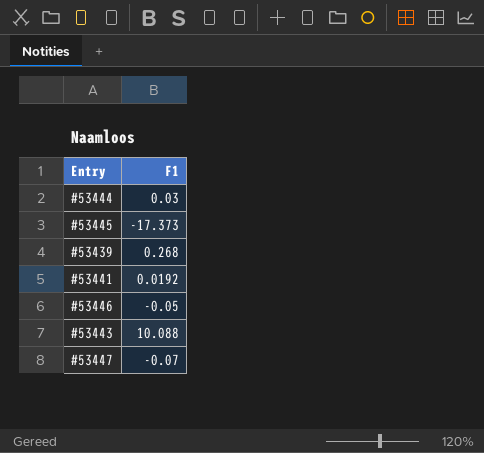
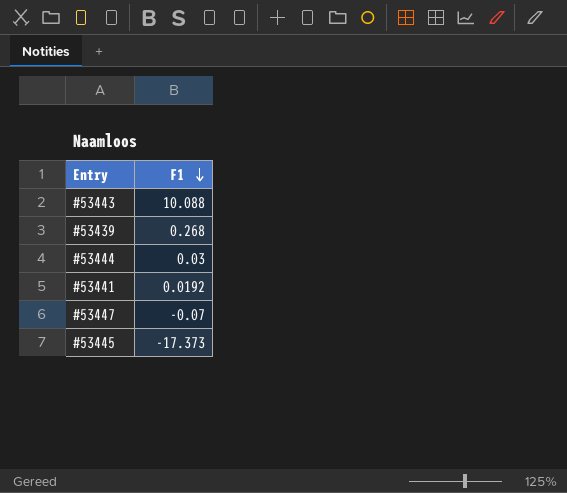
row order: none -> F1 descending
row #53446: -0.05 -> none

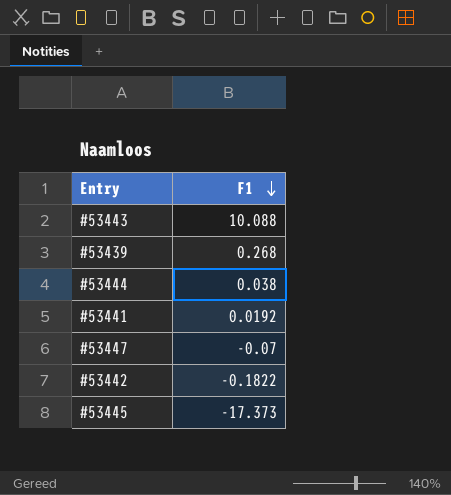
#53444 | F1: 0.03 -> 0.038
row #53442: none -> -0.1822

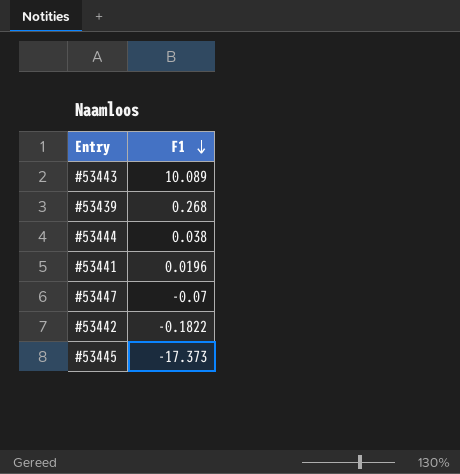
#53443 | F1: 10.088 -> 10.089
#53441 | F1: 0.0192 -> 0.0196

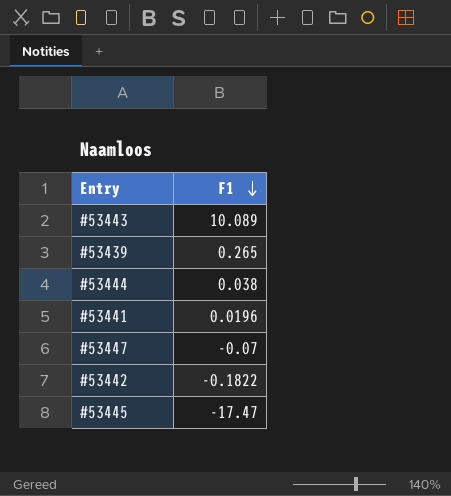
#53439 | F1: 0.268 -> 0.265
#53445 | F1: -17.373 -> -17.47

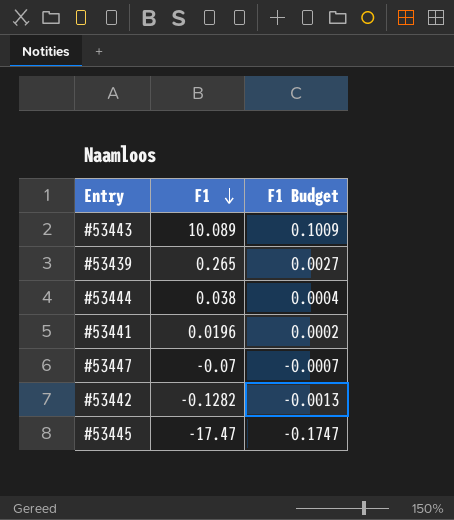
column F1 Budget | formula: none -> [F1] * 0.01
#53442 | F1: -0.1822 -> -0.1282

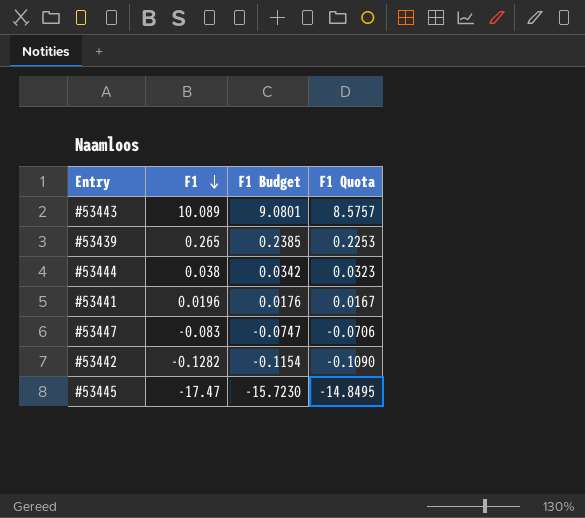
column F1 Budget | formula: [F1] * 0.01 -> [F1] * 0.9
column F1 Quota | formula: none -> [F1] * 0.85
#53447 | F1: -0.07 -> -0.083

